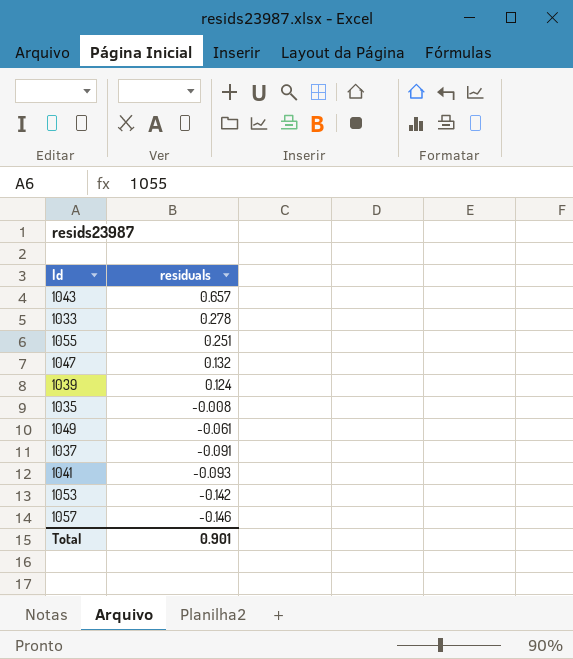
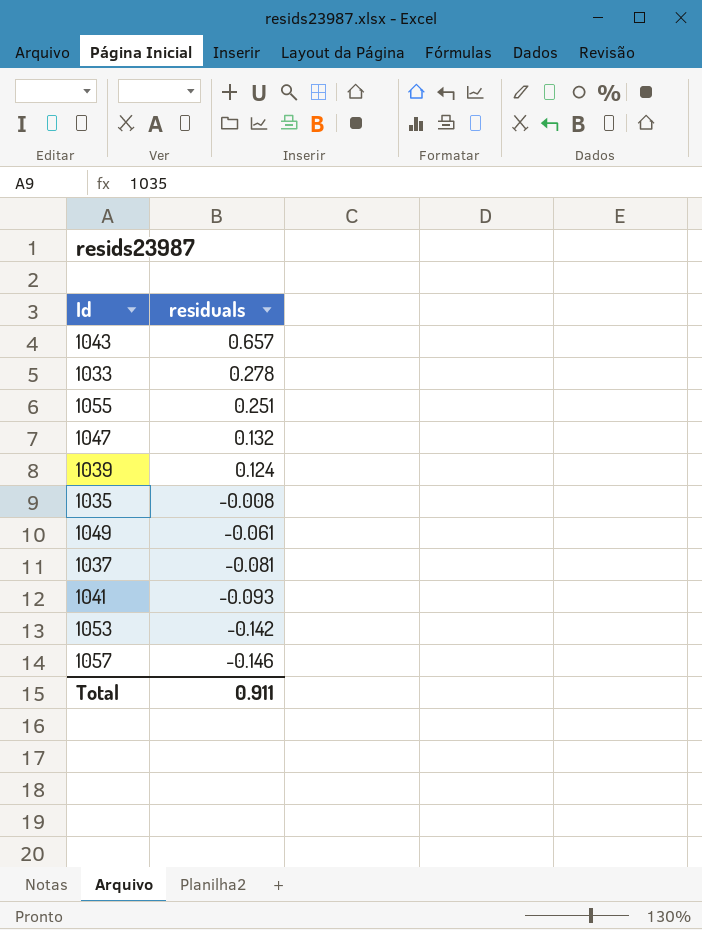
1037 | residuals: -0.091 -> -0.081
Total | residuals: 0.901 -> 0.911

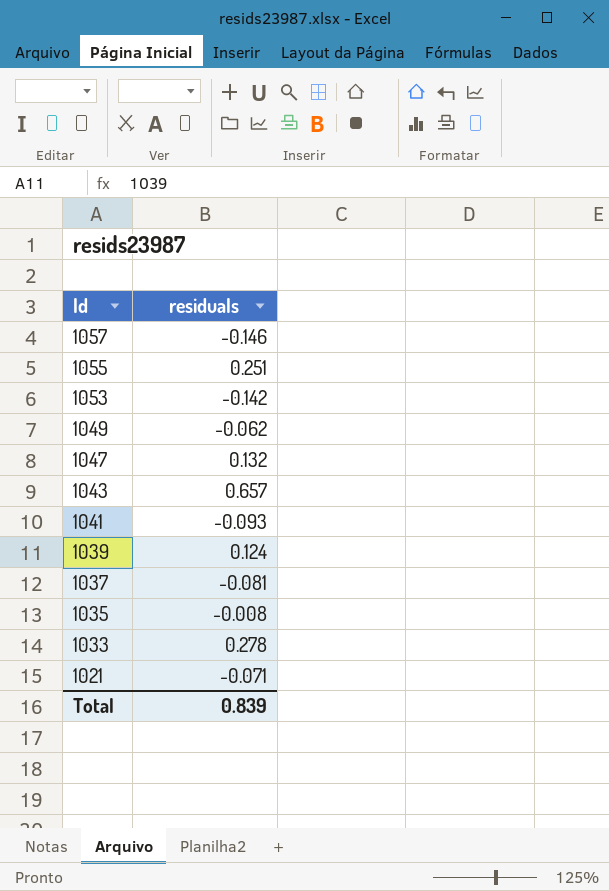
row order: residuals descending -> Id descending
1049 | residuals: -0.061 -> -0.062
row 1021: none -> -0.071
Total | residuals: 0.911 -> 0.839

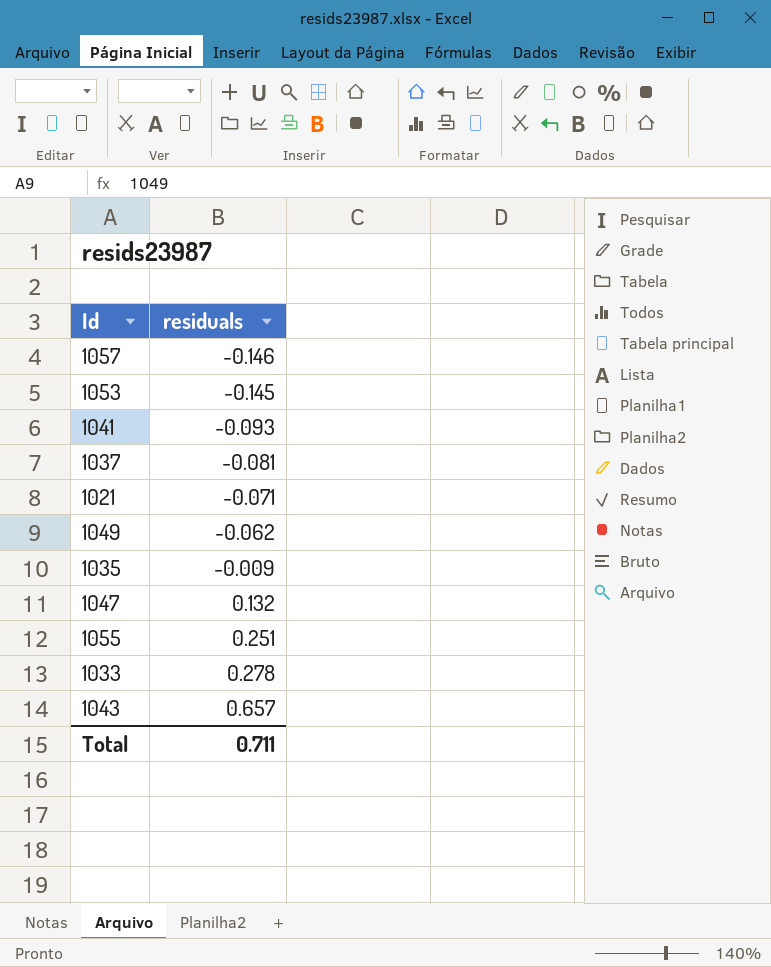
row order: Id descending -> residuals ascending
row 1039: 0.124 -> none
1053 | residuals: -0.142 -> -0.145
1035 | residuals: -0.008 -> -0.009
Total | residuals: 0.839 -> 0.711

